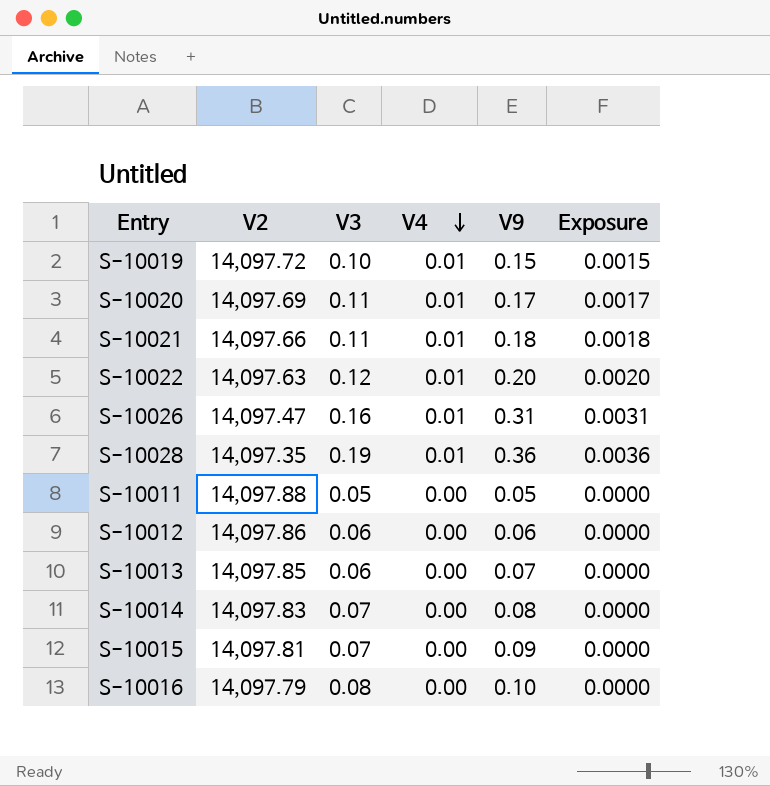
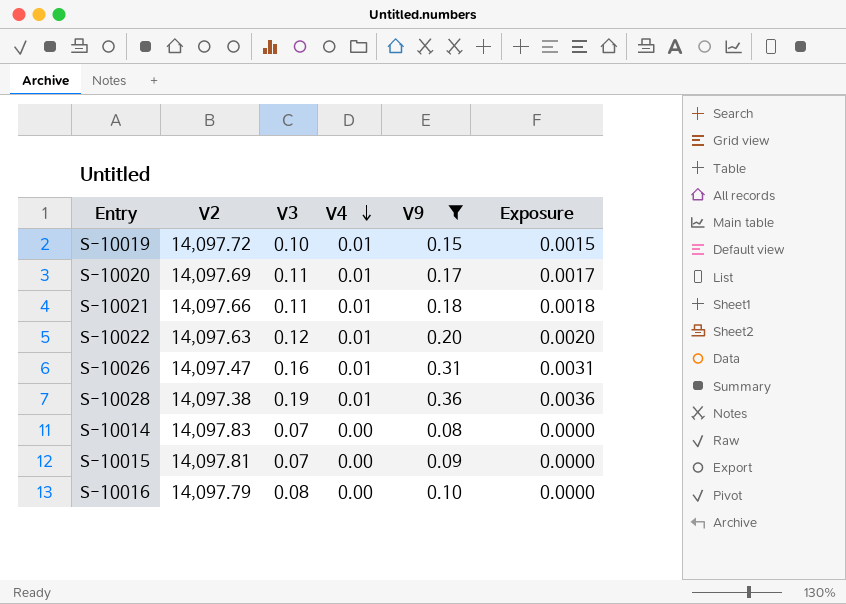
filter: none -> V9 >= 0.08
S-10028 | V2: 14,097.35 -> 14,097.38

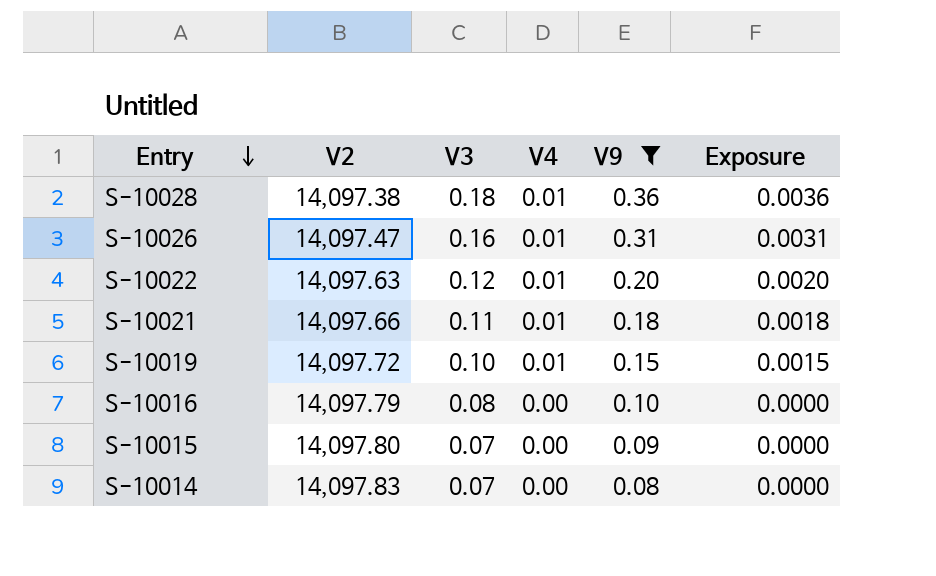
row order: V4 descending -> Entry descending
row S-10020: 14,097.69 | 0.11 | 0.01 | 0.17 | 0.0017 -> none
S-10028 | V3: 0.19 -> 0.18
S-10015 | V2: 14,097.81 -> 14,097.80

